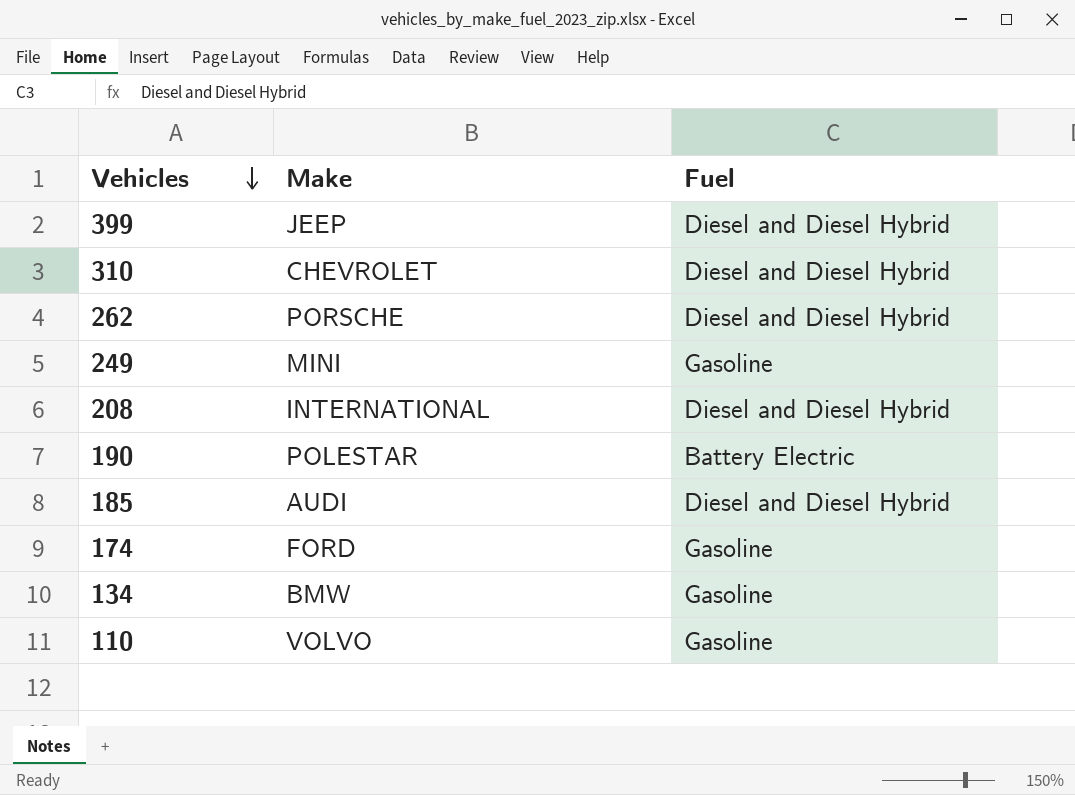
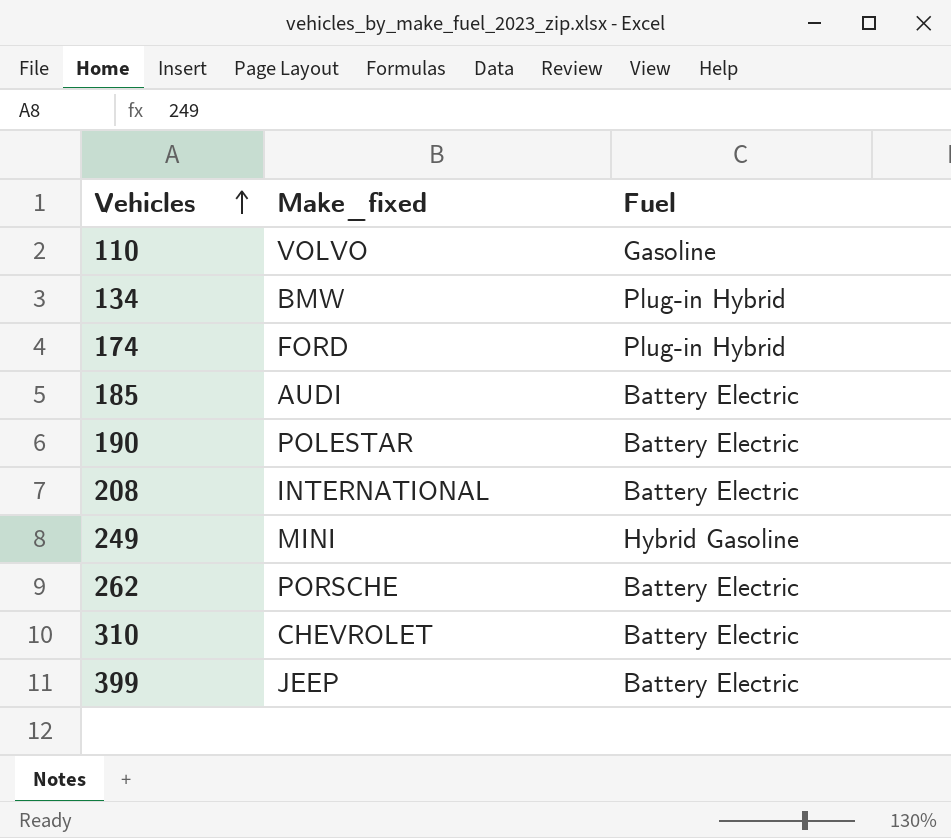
row order: Vehicles descending -> Vehicles ascending
column name: Make -> Make_fixed
134 | Fuel: Gasoline -> Plug-in Hybrid
174 | Fuel: Gasoline -> Plug-in Hybrid
185 | Fuel: Diesel and Diesel Hybrid -> Battery Electric
208 | Fuel: Diesel and Diesel Hybrid -> Battery Electric
249 | Fuel: Gasoline -> Hybrid Gasoline
262 | Fuel: Diesel and Diesel Hybrid -> Battery Electric
310 | Fuel: Diesel and Diesel Hybrid -> Battery Electric
399 | Fuel: Diesel and Diesel Hybrid -> Battery Electric

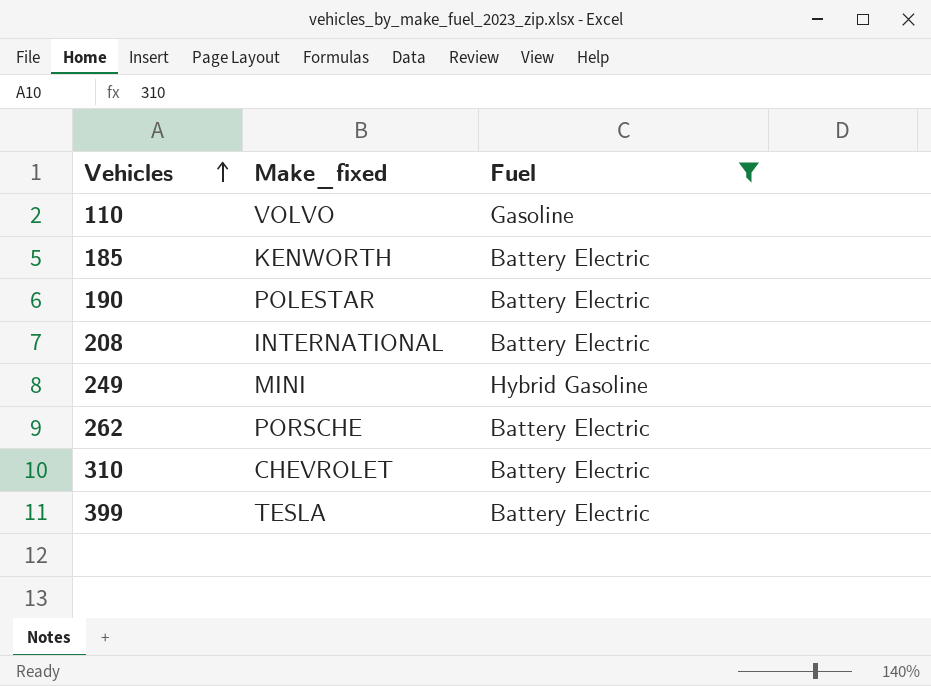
filter: none -> Fuel != Plug-in Hybrid
185 | Make_fixed: AUDI -> KENWORTH
399 | Make_fixed: JEEP -> TESLA

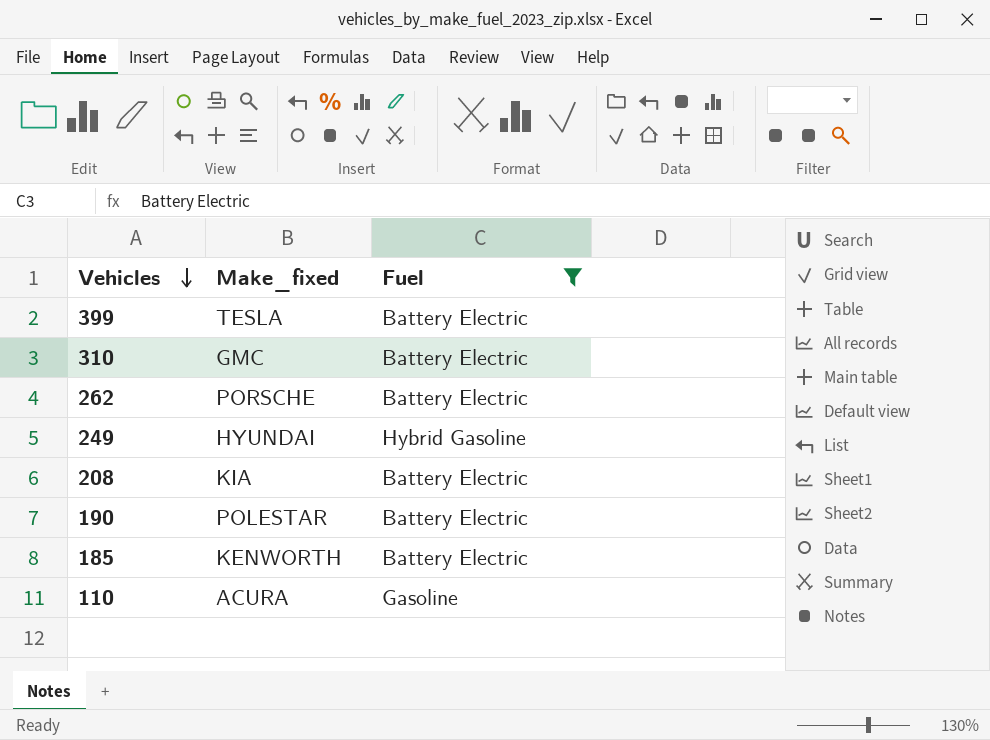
row order: Vehicles ascending -> Vehicles descending
310 | Make_fixed: CHEVROLET -> GMC
249 | Make_fixed: MINI -> HYUNDAI
208 | Make_fixed: INTERNATIONAL -> KIA
110 | Make_fixed: VOLVO -> ACURA

